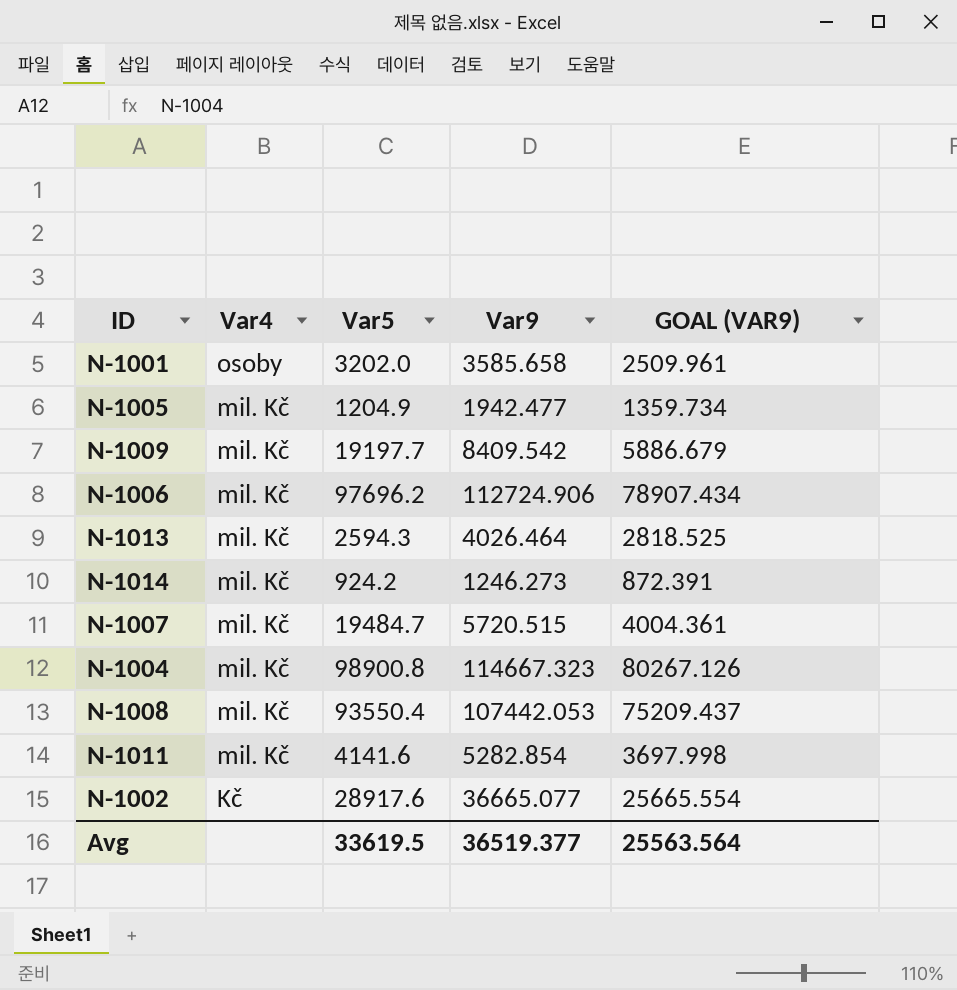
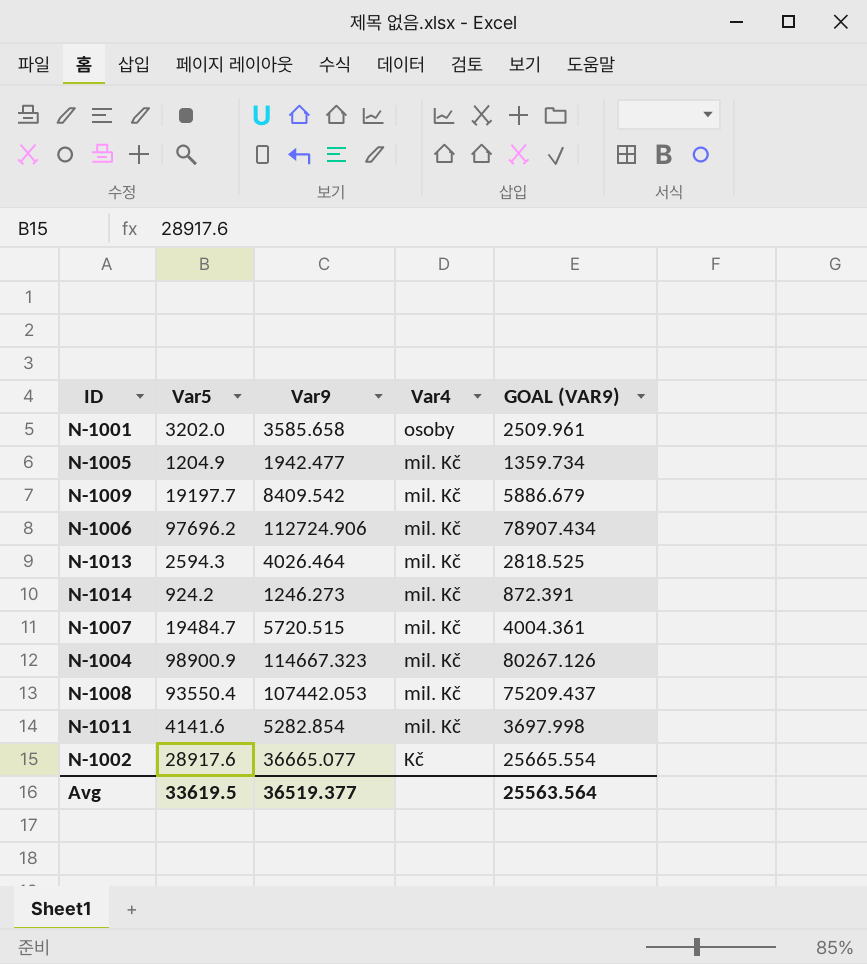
column Var4 | position: 2 -> 4
N-1004 | Var5: 98900.8 -> 98900.9

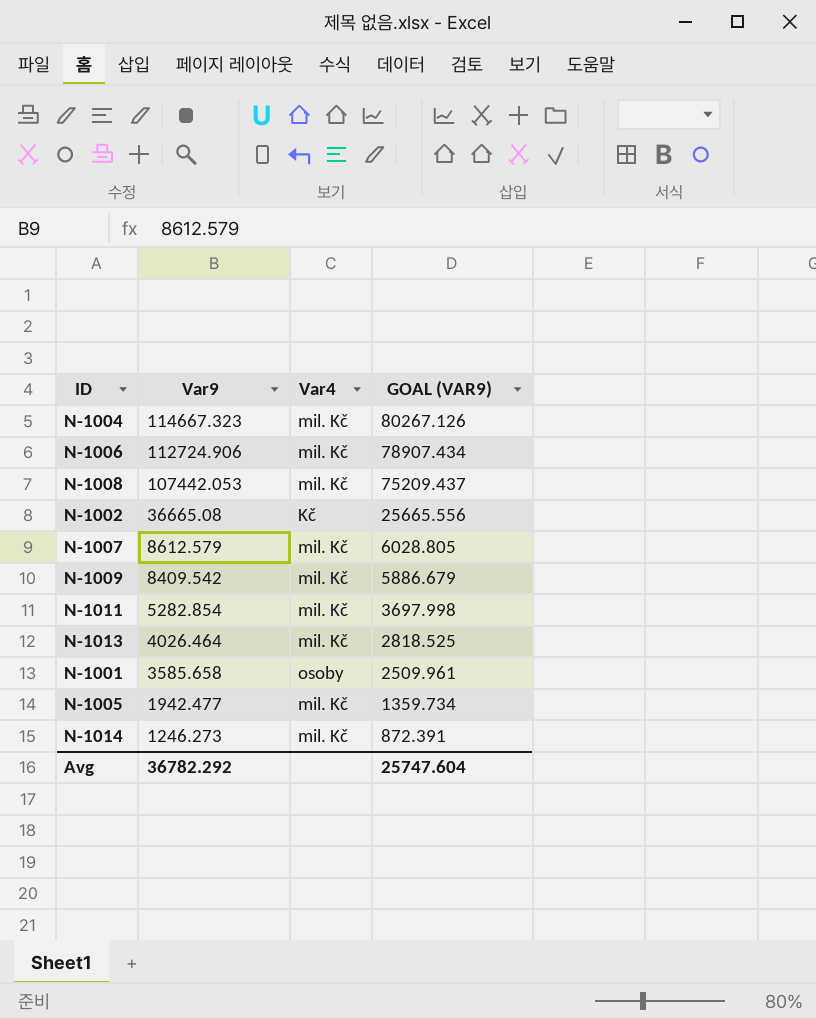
row order: Var4 descending -> Var9 descending
column Var5 | position: 2 -> none
N-1002 | Var9: 36665.077 -> 36665.08
N-1002 | GOAL (VAR9): 25665.554 -> 25665.556
N-1007 | Var9: 5720.515 -> 8612.579
N-1007 | GOAL (VAR9): 4004.361 -> 6028.805
Avg | Var9: 36519.377 -> 36782.292
Avg | GOAL (VAR9): 25563.564 -> 25747.604

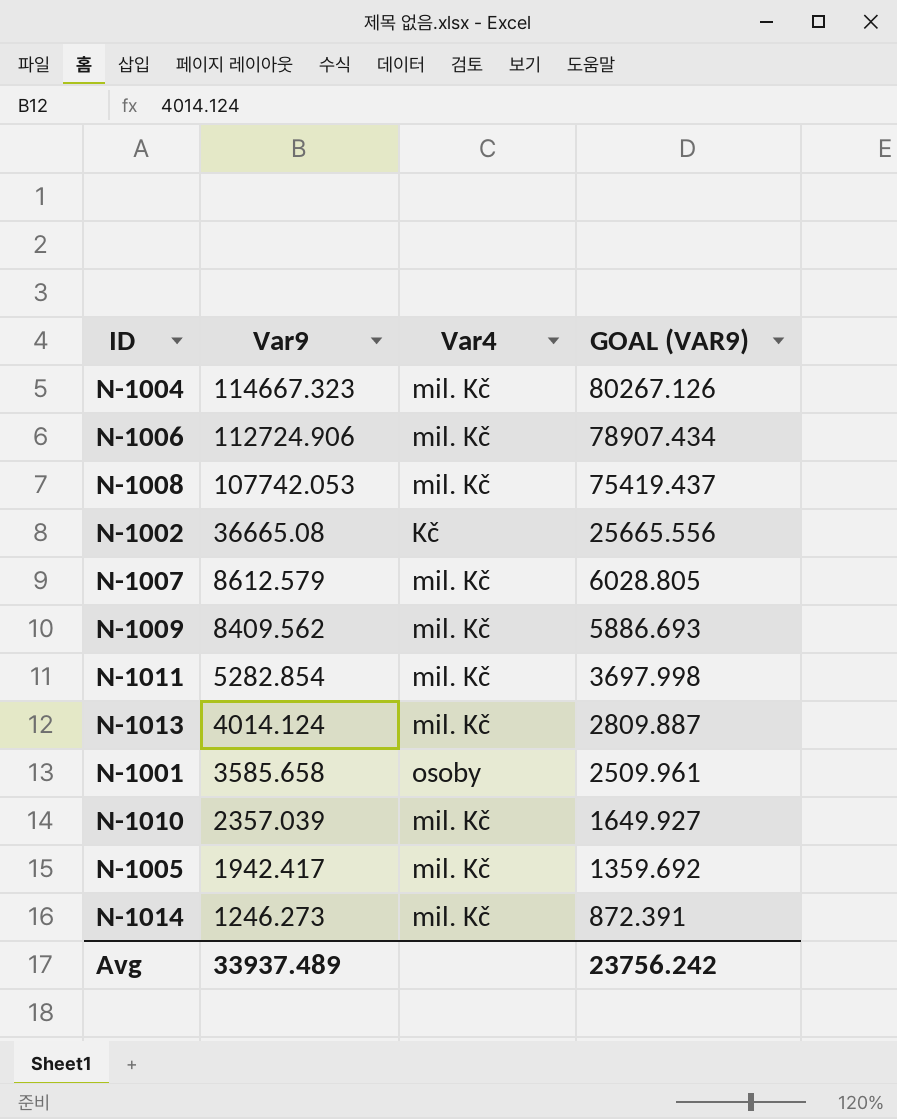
N-1008 | Var9: 107442.053 -> 107742.053
N-1008 | GOAL (VAR9): 75209.437 -> 75419.437
N-1009 | Var9: 8409.542 -> 8409.562
N-1009 | GOAL (VAR9): 5886.679 -> 5886.693
N-1013 | Var9: 4026.464 -> 4014.124
N-1013 | GOAL (VAR9): 2818.525 -> 2809.887
row N-1010: none -> 2357.039 | mil. Kč | 1649.927
N-1005 | Var9: 1942.477 -> 1942.417
N-1005 | GOAL (VAR9): 1359.734 -> 1359.692
Avg | Var9: 36782.292 -> 33937.489
Avg | GOAL (VAR9): 25747.604 -> 23756.242

